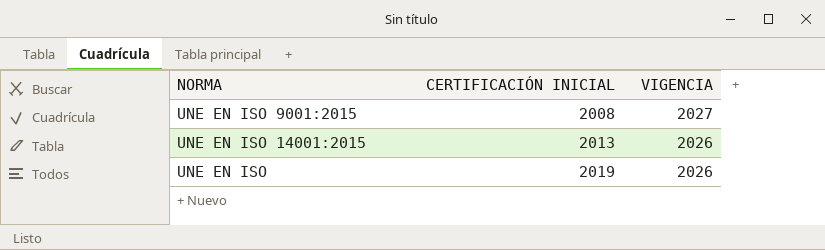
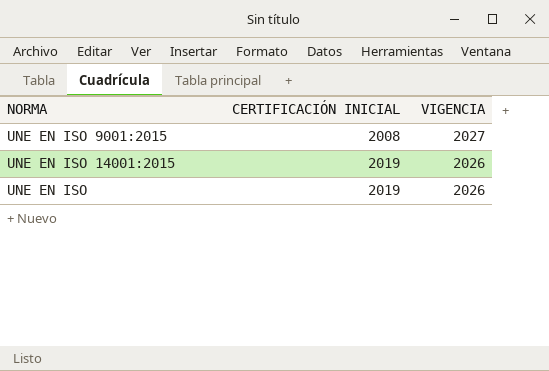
UNE EN ISO 14001:2015 | CERTIFICACIÓN INICIAL: 2013 -> 2019

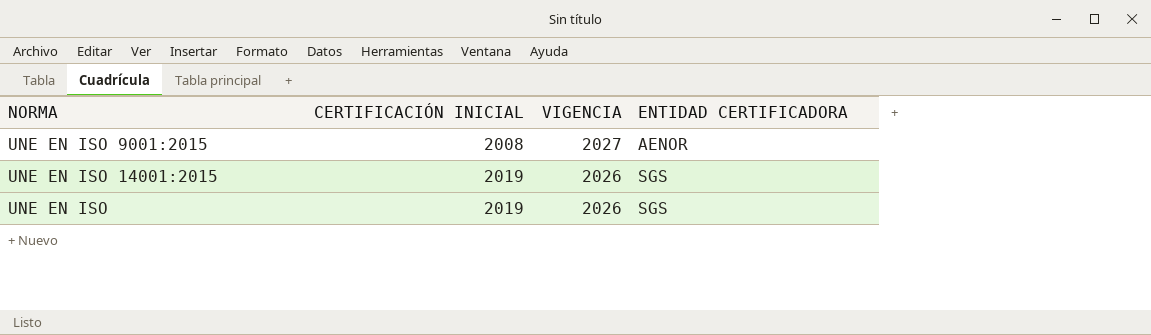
column ENTIDAD CERTIFICADORA | position: none -> 4

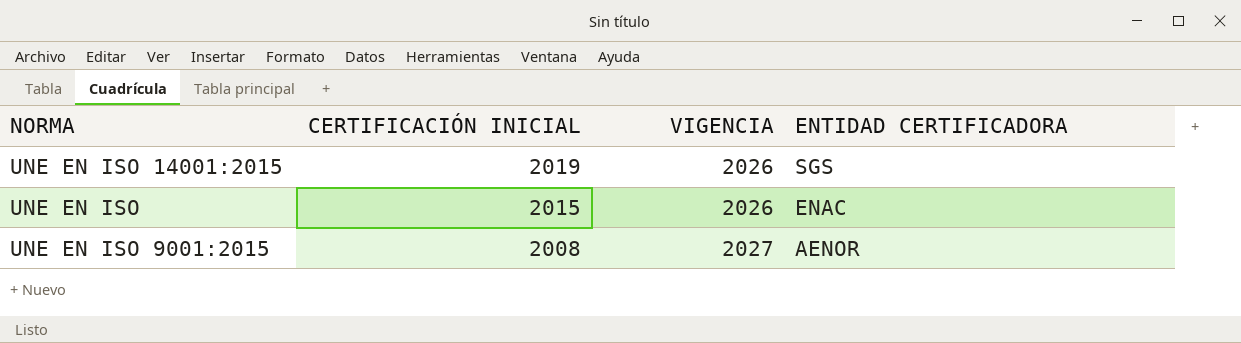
row order: CERTIFICACIÓN INICIAL ascending -> CERTIFICACIÓN INICIAL descending
UNE EN ISO | CERTIFICACIÓN INICIAL: 2019 -> 2015
UNE EN ISO | ENTIDAD CERTIFICADORA: SGS -> ENAC

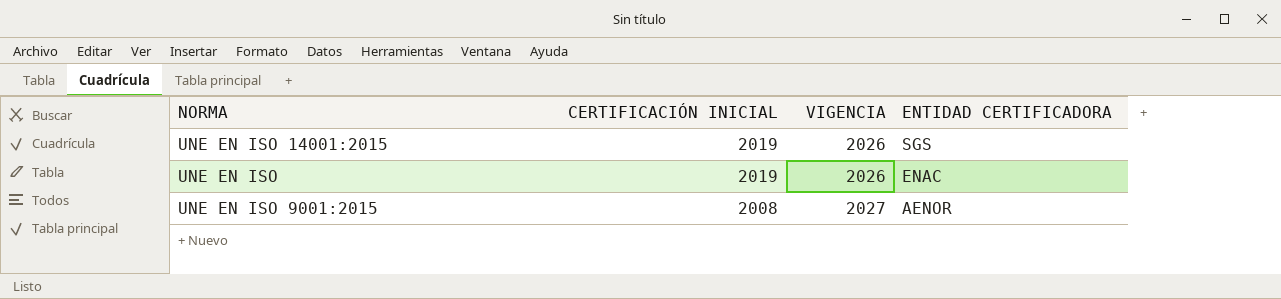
UNE EN ISO | CERTIFICACIÓN INICIAL: 2015 -> 2019

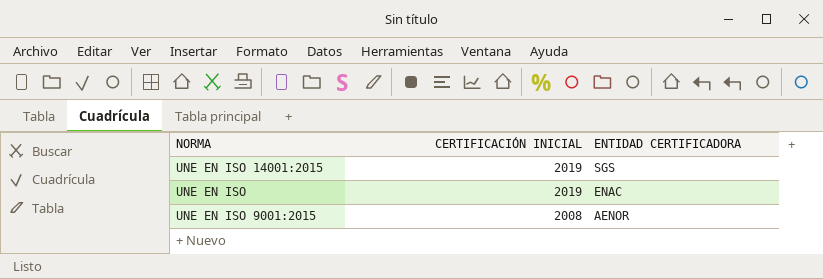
column VIGENCIA | position: 3 -> none

